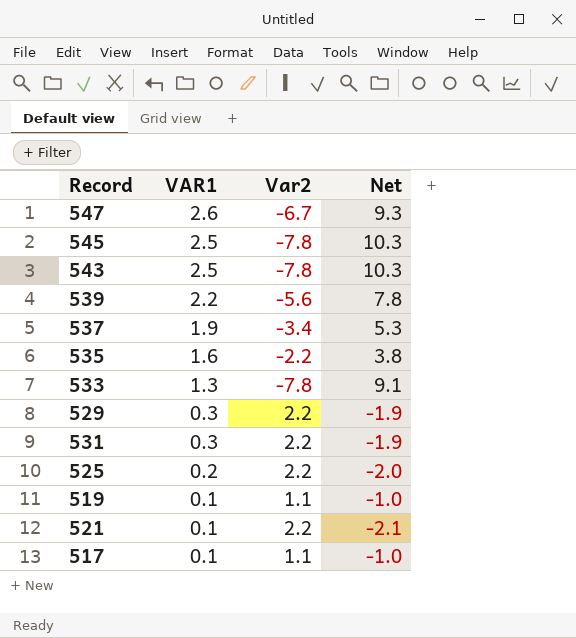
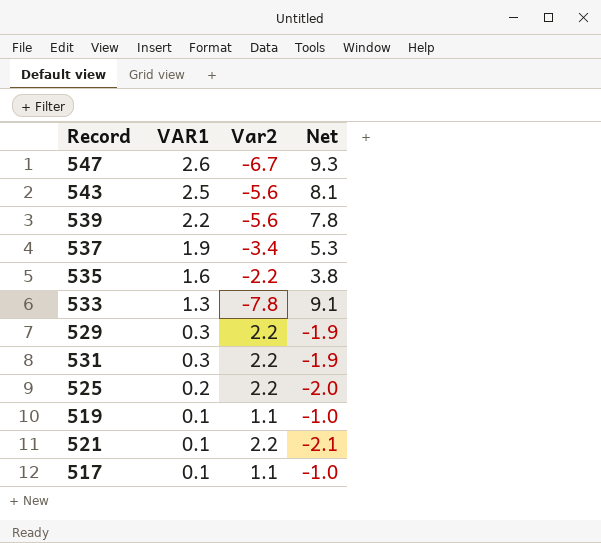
row 545: 2.5 | -7.8 | 10.3 -> none
543 | Var2: -7.8 -> -5.6
543 | Net: 10.3 -> 8.1

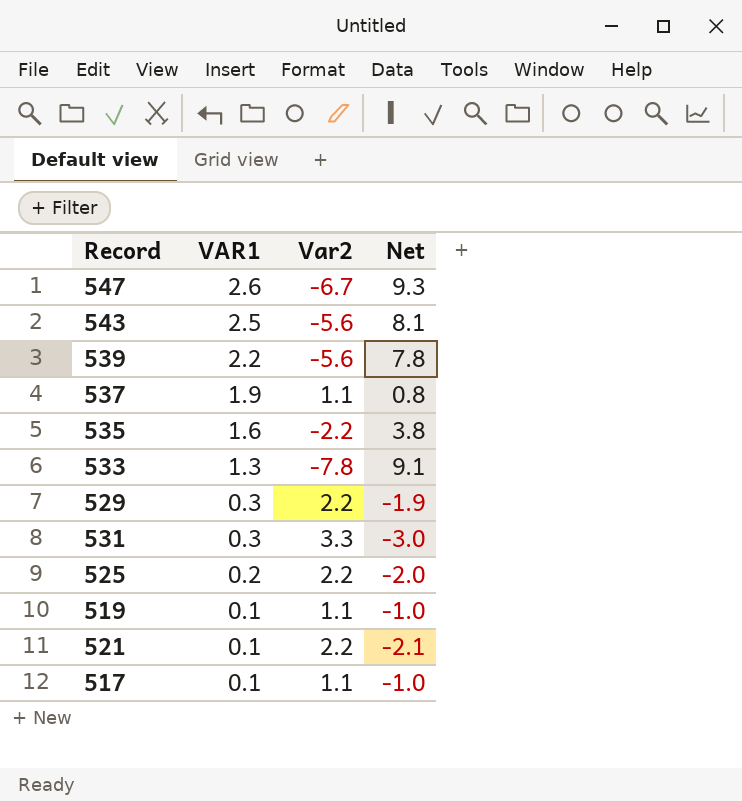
537 | Var2: -3.4 -> 1.1
537 | Net: 5.3 -> 0.8
531 | Var2: 2.2 -> 3.3
531 | Net: -1.9 -> -3.0

